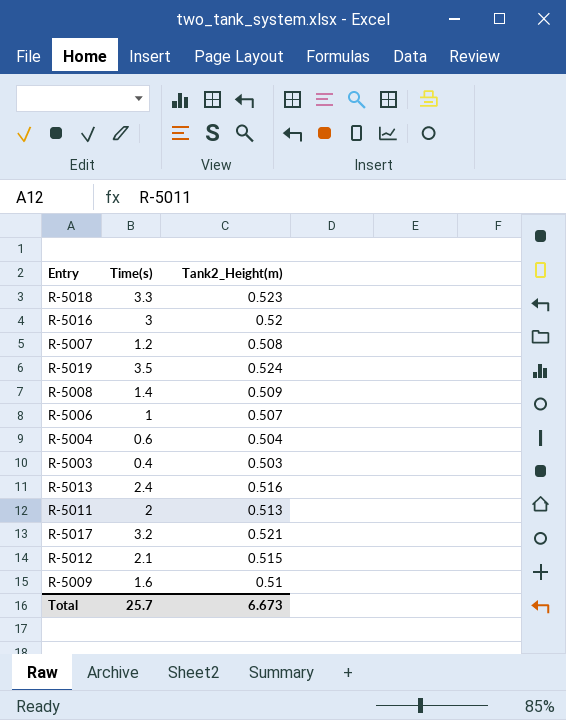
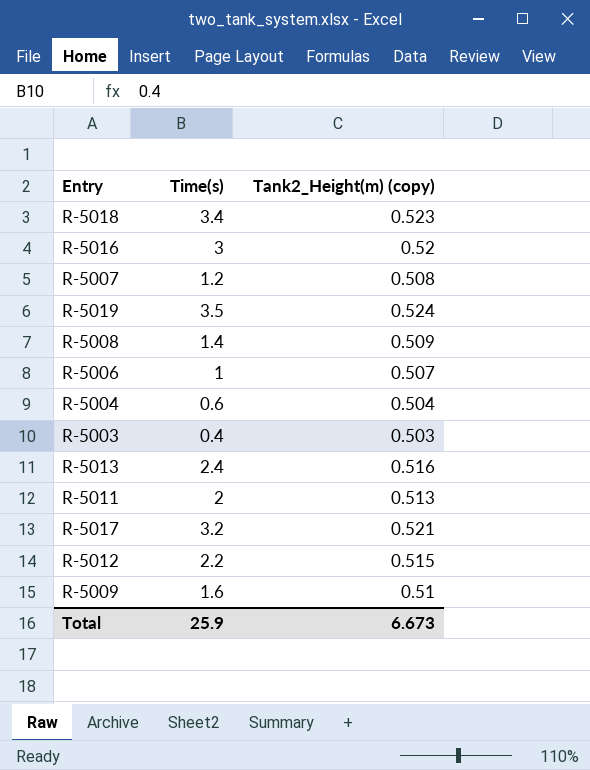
column name: Tank2_Height(m) -> Tank2_Height(m) (copy)
R-5018 | Time(s): 3.3 -> 3.4
R-5012 | Time(s): 2.1 -> 2.2
Total | Time(s): 25.7 -> 25.9

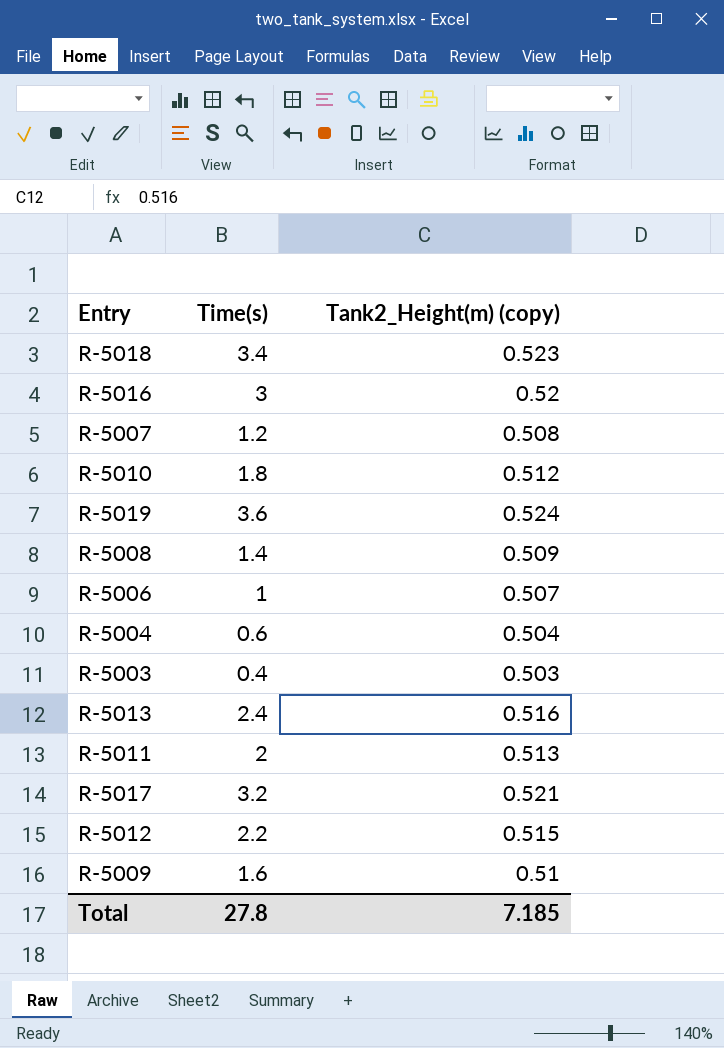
row R-5010: none -> 1.8 | 0.512
R-5019 | Time(s): 3.5 -> 3.6
Total | Time(s): 25.9 -> 27.8
Total | Tank2_Height(m) (copy): 6.673 -> 7.185

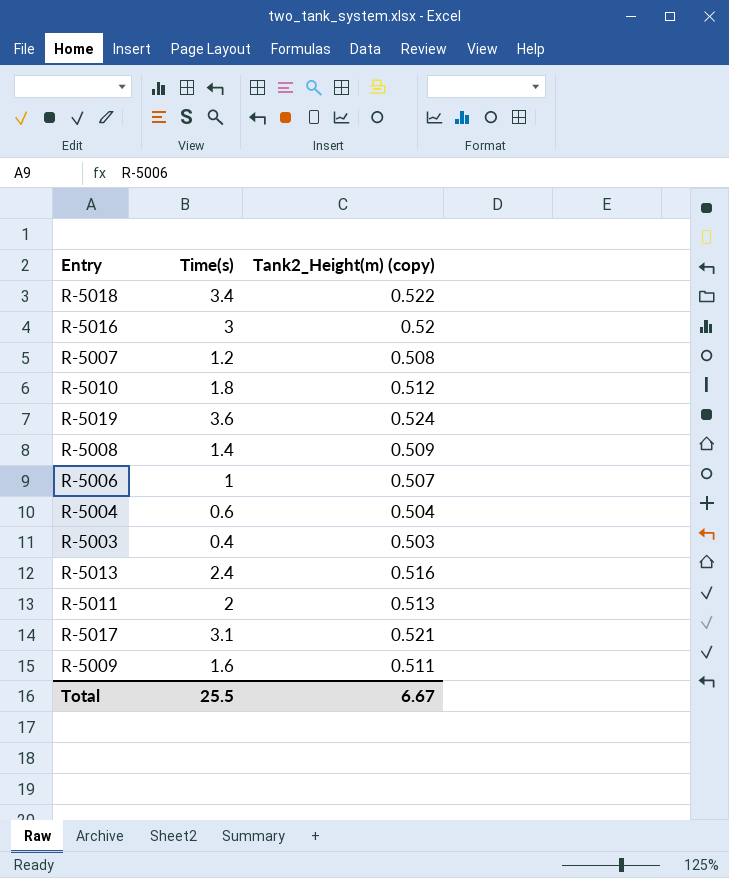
row R-5012: 2.2 | 0.515 -> none
R-5018 | Tank2_Height(m) (copy): 0.523 -> 0.522
R-5017 | Time(s): 3.2 -> 3.1
R-5009 | Tank2_Height(m) (copy): 0.51 -> 0.511
Total | Time(s): 27.8 -> 25.5
Total | Tank2_Height(m) (copy): 7.185 -> 6.67

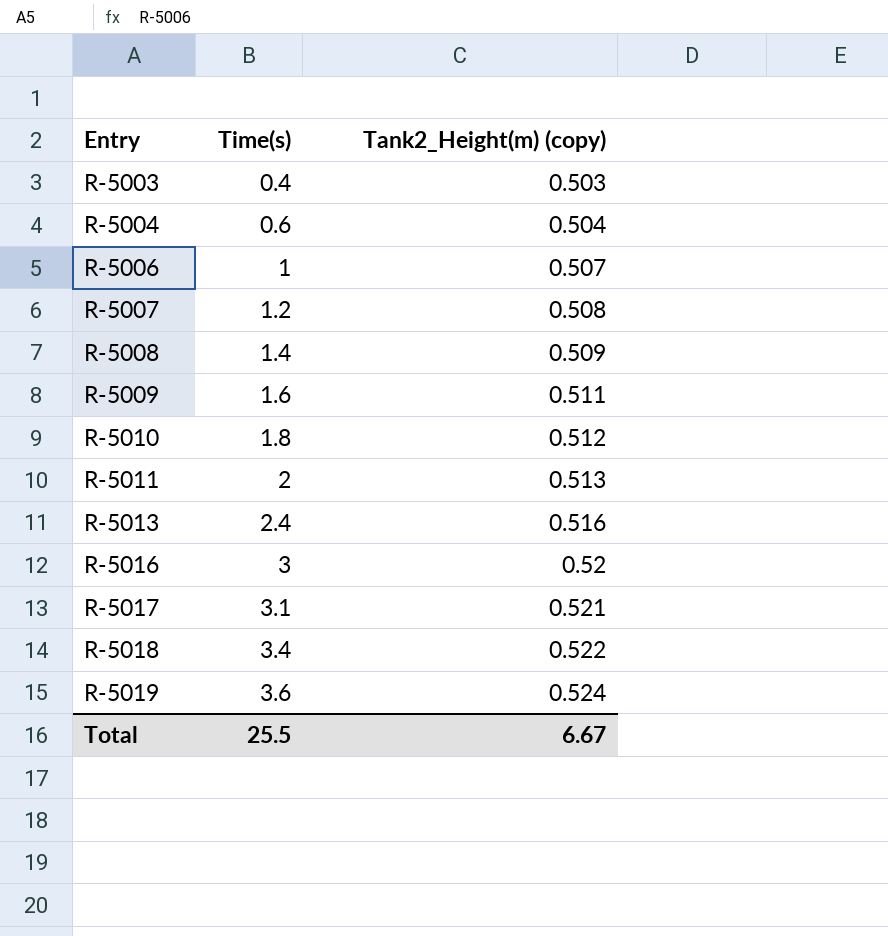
row order: none -> Entry ascending

